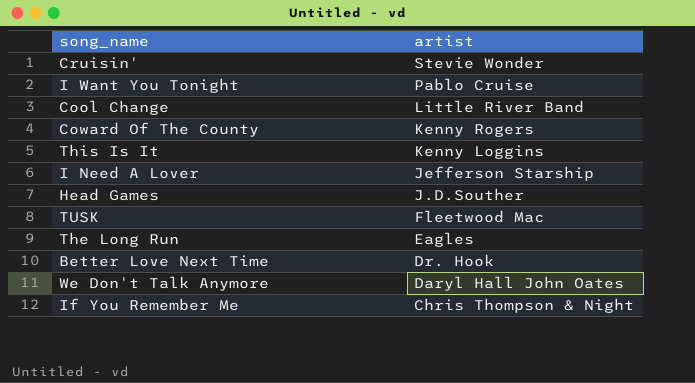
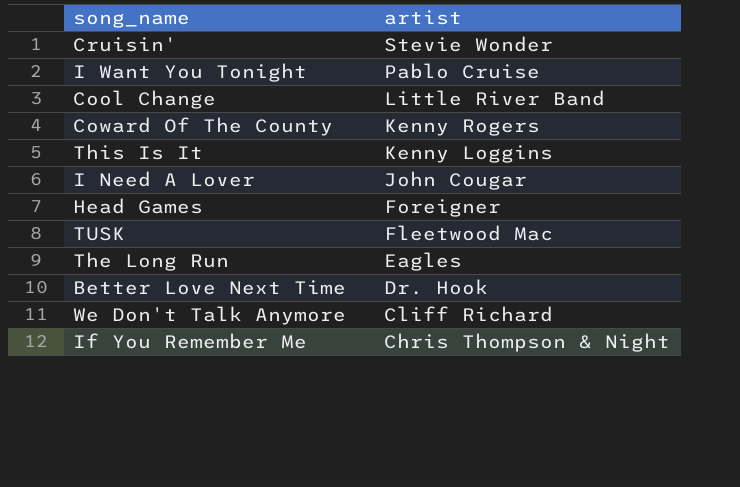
I Need A Lover | artist: Jefferson Starship -> John Cougar
Head Games | artist: J.D.Souther -> Foreigner
We Don't Talk Anymore | artist: Daryl Hall John Oates -> Cliff Richard

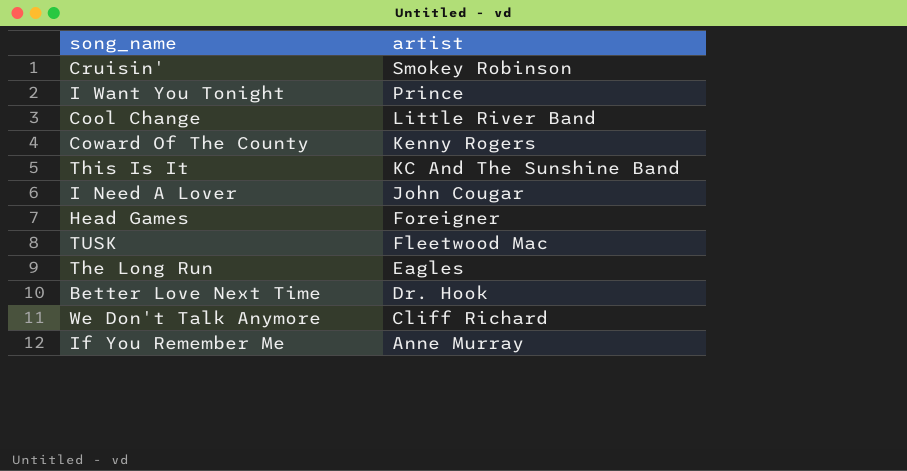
Cruisin' | artist: Stevie Wonder -> Smokey Robinson
I Want You Tonight | artist: Pablo Cruise -> Prince
This Is It | artist: Kenny Loggins -> KC And The Sunshine Band
If You Remember Me | artist: Chris Thompson & Night -> Anne Murray

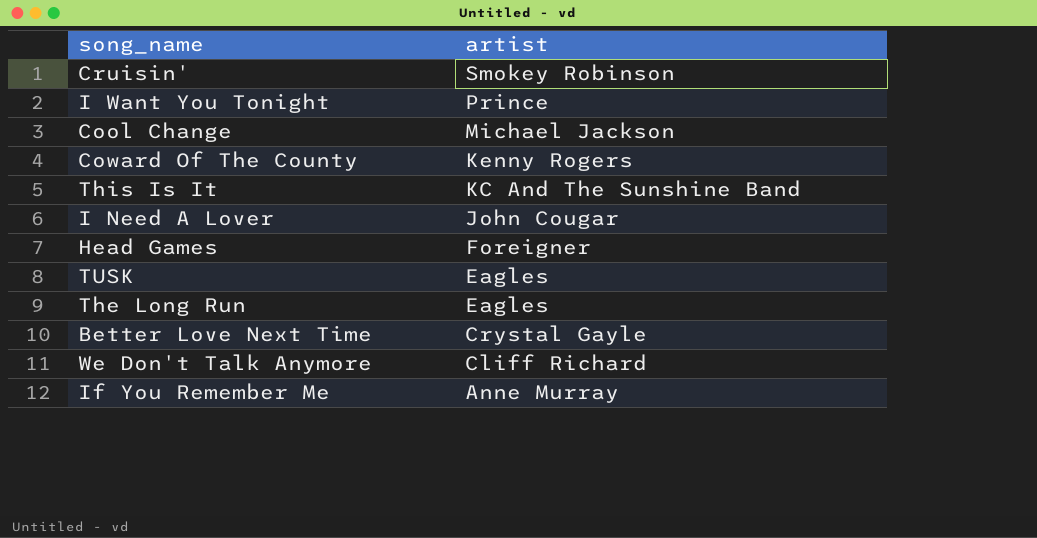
Cool Change | artist: Little River Band -> Michael Jackson
TUSK | artist: Fleetwood Mac -> Eagles
Better Love Next Time | artist: Dr. Hook -> Crystal Gayle

